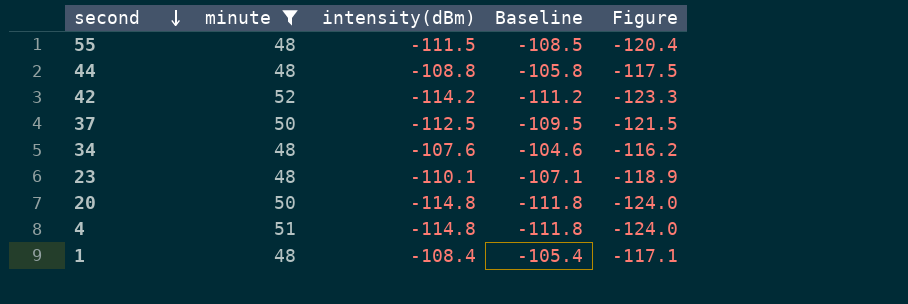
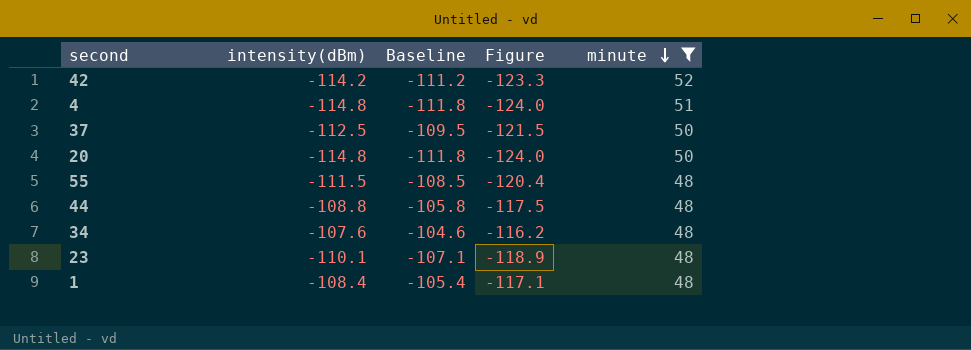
row order: second descending -> minute descending
column minute | position: 2 -> 5

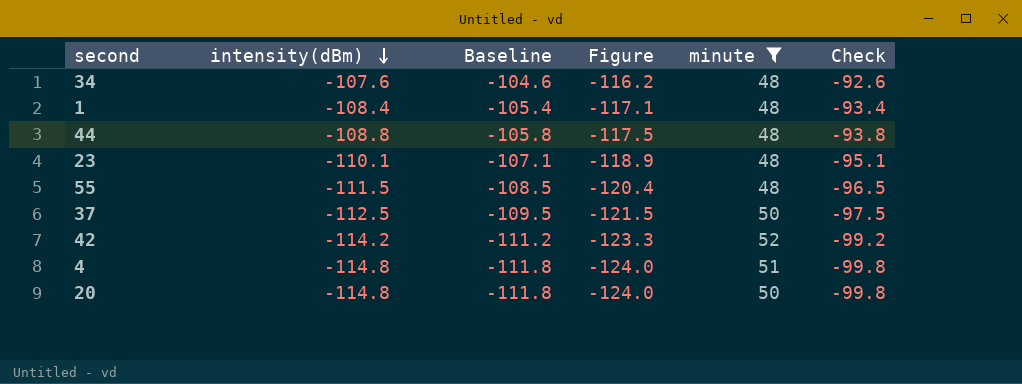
row order: minute descending -> intensity(dBm) descending
column Check | formula: none -> [intensity(dBm)] + 15

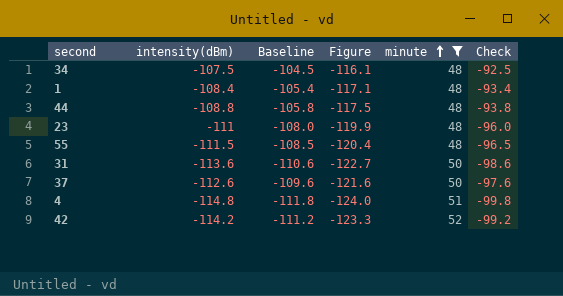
row order: intensity(dBm) descending -> minute ascending
row 20: -114.8 | -111.8 | -124.0 | 50 | -99.8 -> none
34 | intensity(dBm): -107.6 -> -107.5
34 | Baseline: -104.6 -> -104.5
34 | Figure: -116.2 -> -116.1
34 | Check: -92.6 -> -92.5
23 | intensity(dBm): -110.1 -> -111
23 | Baseline: -107.1 -> -108.0
23 | Figure: -118.9 -> -119.9
23 | Check: -95.1 -> -96.0
row 31: none -> -113.6 | -110.6 | -122.7 | 50 | -98.6
37 | intensity(dBm): -112.5 -> -112.6
37 | Baseline: -109.5 -> -109.6
37 | Figure: -121.5 -> -121.6
37 | Check: -97.5 -> -97.6

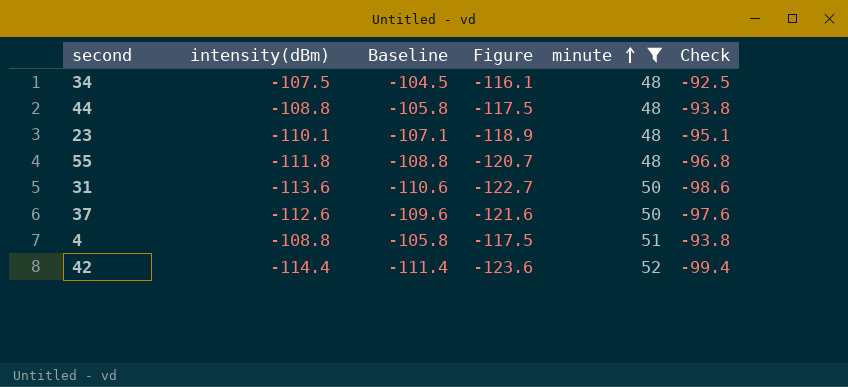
row 1: -108.4 | -105.4 | -117.1 | 48 | -93.4 -> none
23 | intensity(dBm): -111 -> -110.1
23 | Baseline: -108.0 -> -107.1
23 | Figure: -119.9 -> -118.9
23 | Check: -96.0 -> -95.1
55 | intensity(dBm): -111.5 -> -111.8
55 | Baseline: -108.5 -> -108.8
55 | Figure: -120.4 -> -120.7
55 | Check: -96.5 -> -96.8
4 | intensity(dBm): -114.8 -> -108.8
4 | Baseline: -111.8 -> -105.8
4 | Figure: -124.0 -> -117.5
4 | Check: -99.8 -> -93.8
42 | intensity(dBm): -114.2 -> -114.4
42 | Baseline: -111.2 -> -111.4
42 | Figure: -123.3 -> -123.6
42 | Check: -99.2 -> -99.4

